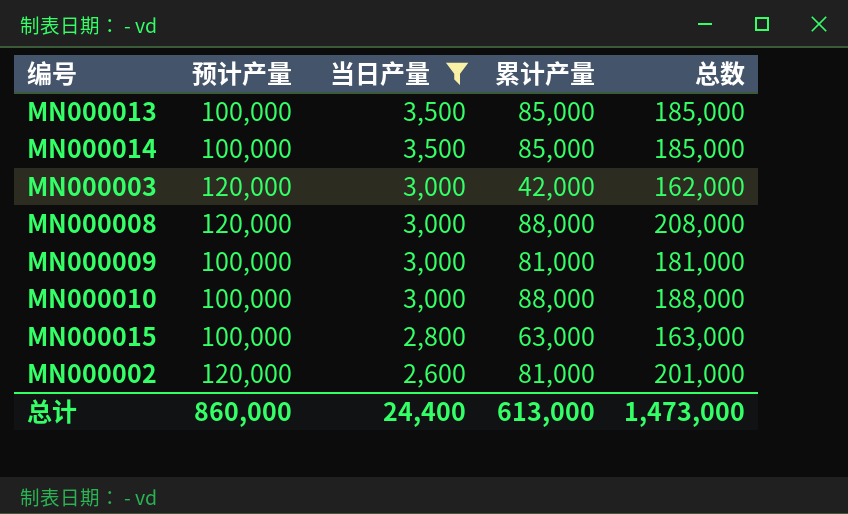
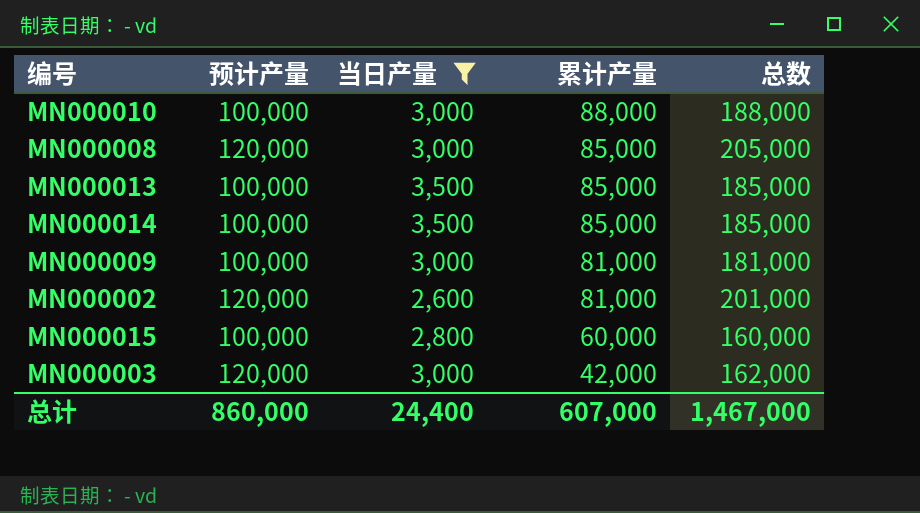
row order: 当日产量 descending -> 累计产量 descending
MN000008 | 累计产量: 88,000 -> 85,000
MN000008 | 总数: 208,000 -> 205,000
MN000015 | 累计产量: 63,000 -> 60,000
MN000015 | 总数: 163,000 -> 160,000
总计 | 累计产量: 613,000 -> 607,000
总计 | 总数: 1,473,000 -> 1,467,000

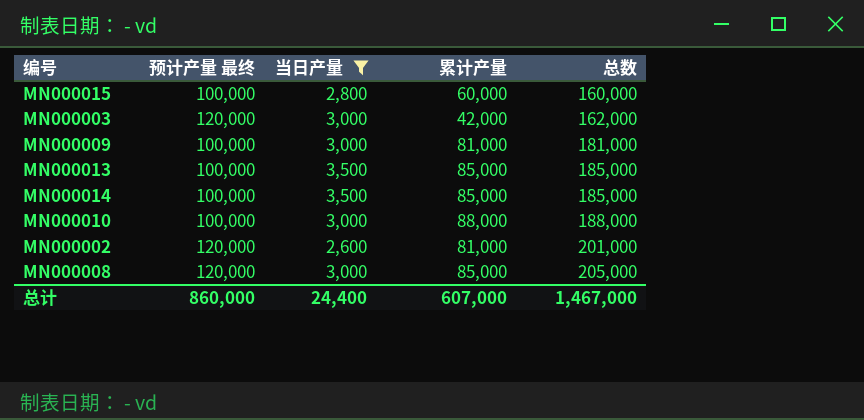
row order: 累计产量 descending -> 总数 ascending
column name: 预计产量 -> 预计产量 最终

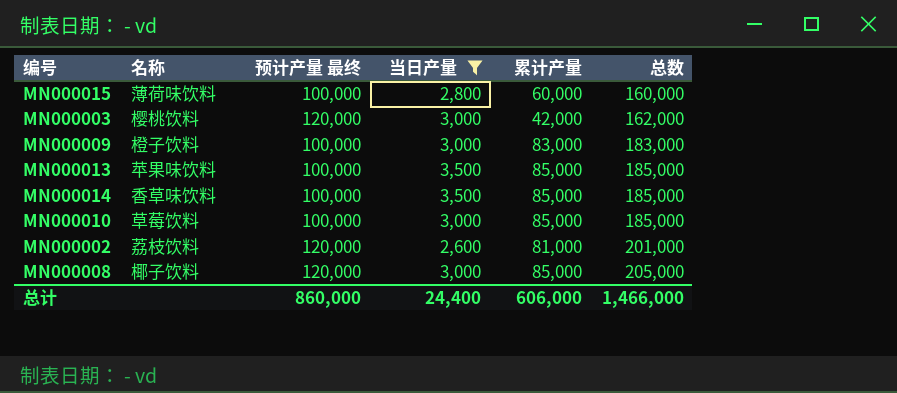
column 名称 | position: none -> 2
MN000009 | 累计产量: 81,000 -> 83,000
MN000009 | 总数: 181,000 -> 183,000
MN000010 | 累计产量: 88,000 -> 85,000
MN000010 | 总数: 188,000 -> 185,000
总计 | 累计产量: 607,000 -> 606,000
总计 | 总数: 1,467,000 -> 1,466,000

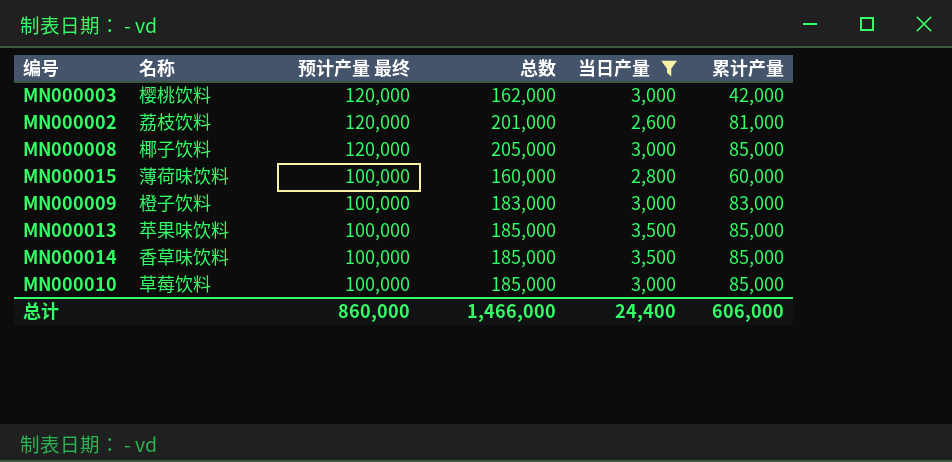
row order: 总数 ascending -> 预计产量 最终 descending
column 总数 | position: 6 -> 4

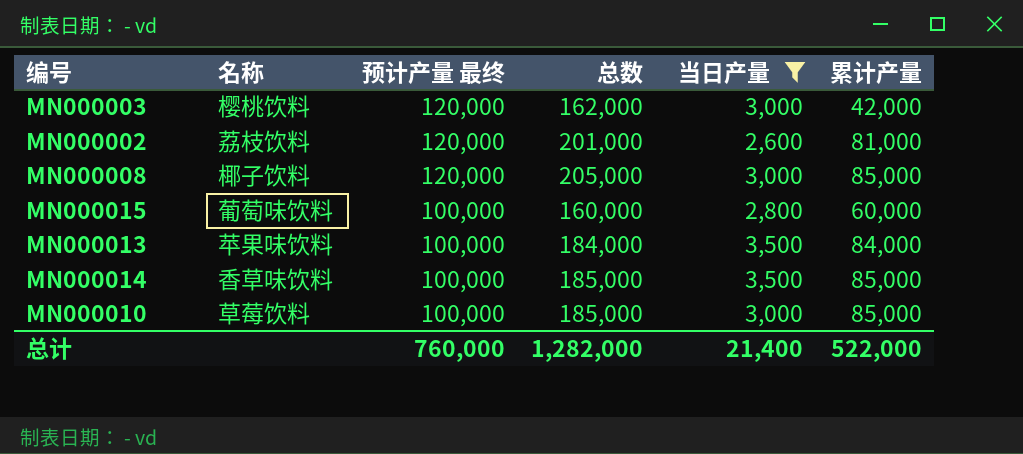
row MN000009: 橙子饮料 | 100,000 | 183,000 | 3,000 | 83,000 -> none
MN000015 | 名称: 薄荷味饮料 -> 葡萄味饮料
MN000013 | 总数: 185,000 -> 184,000
MN000013 | 累计产量: 85,000 -> 84,000
总计 | 预计产量 最终: 860,000 -> 760,000
总计 | 总数: 1,466,000 -> 1,282,000
总计 | 当日产量: 24,400 -> 21,400
总计 | 累计产量: 606,000 -> 522,000

